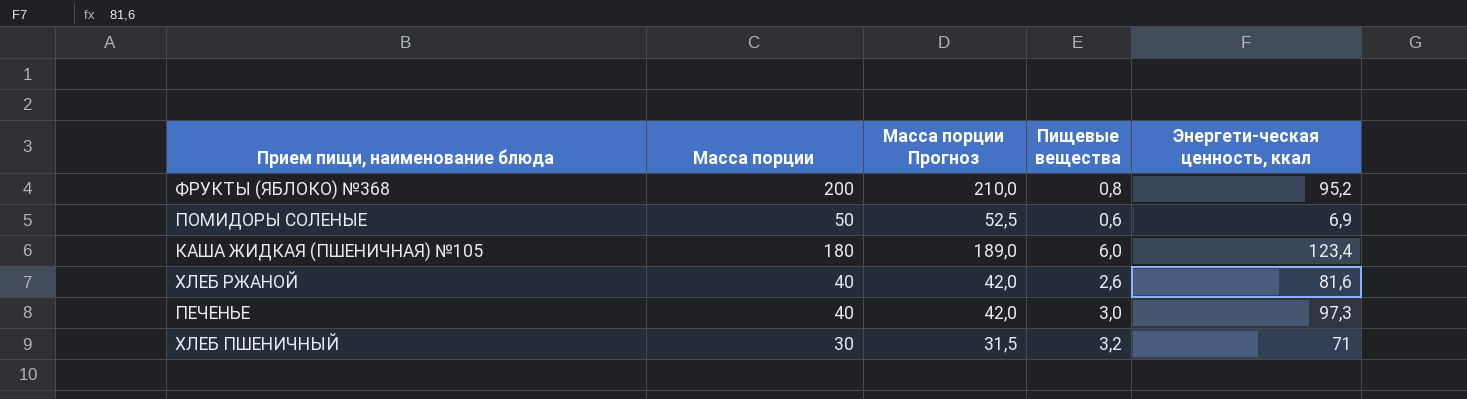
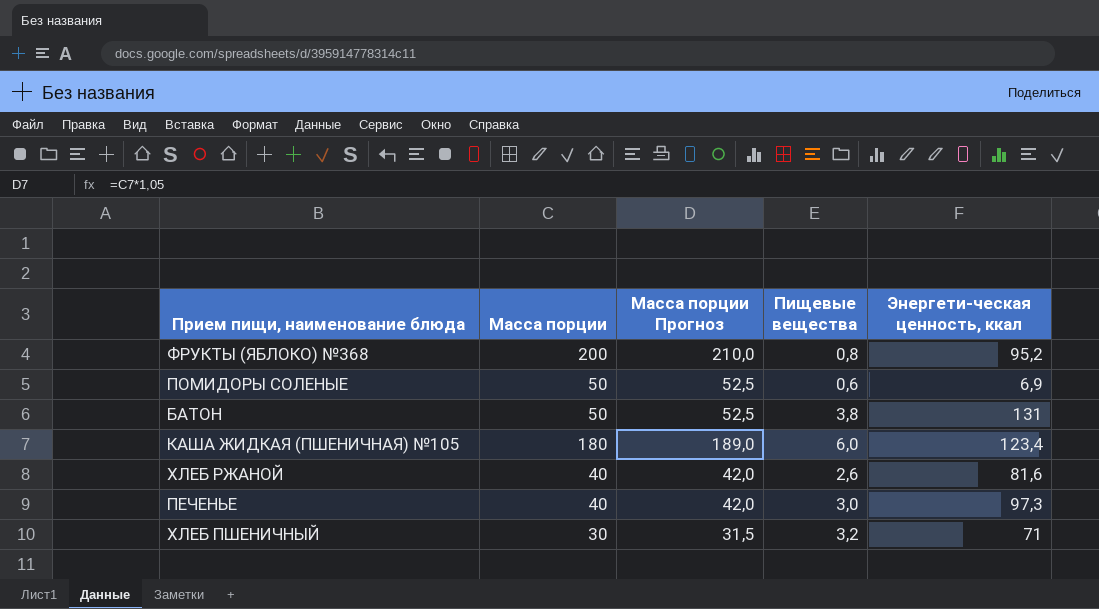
row БАТОН: none -> 50 | 52,5 | 3,8 | 131

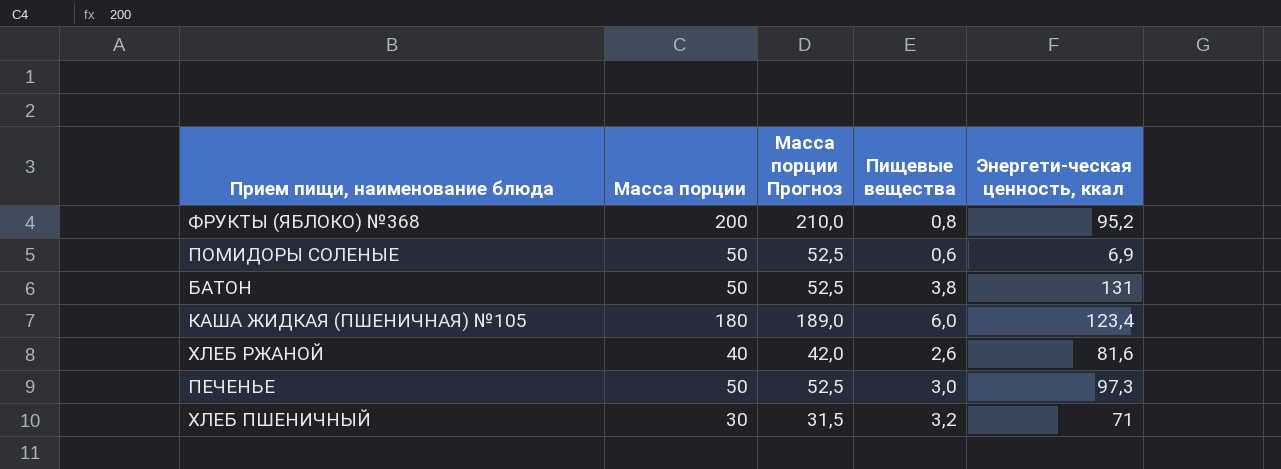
ПЕЧЕНЬЕ | Масса порции: 40 -> 50
ПЕЧЕНЬЕ | Масса порции Прогноз: 42,0 -> 52,5

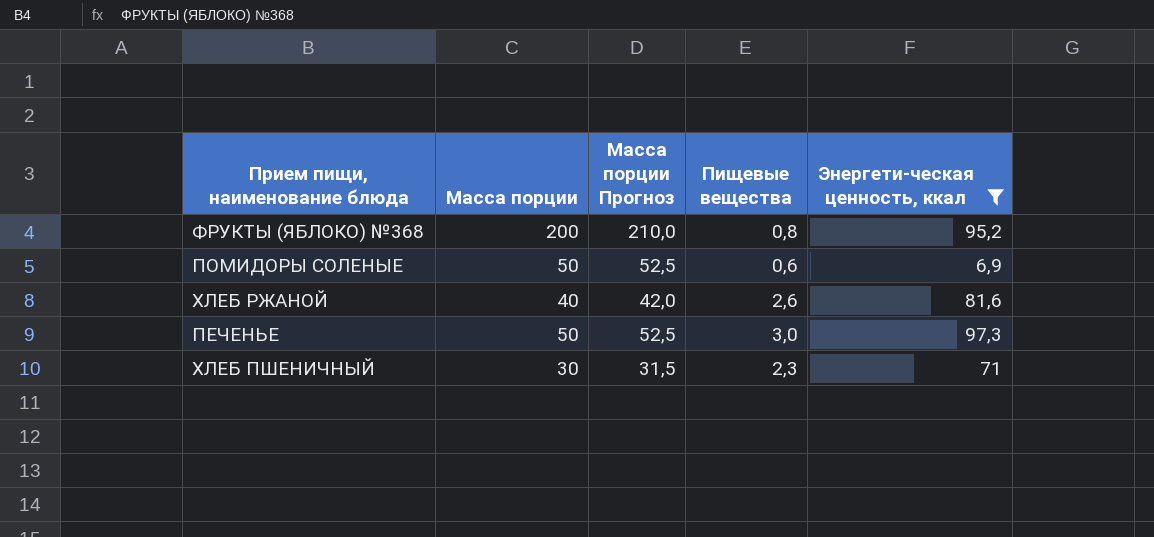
filter: none -> Энергети-ческая ценность, ккал <= 97,3
ХЛЕБ ПШЕНИЧНЫЙ | Пищевые вещества: 3,2 -> 2,3

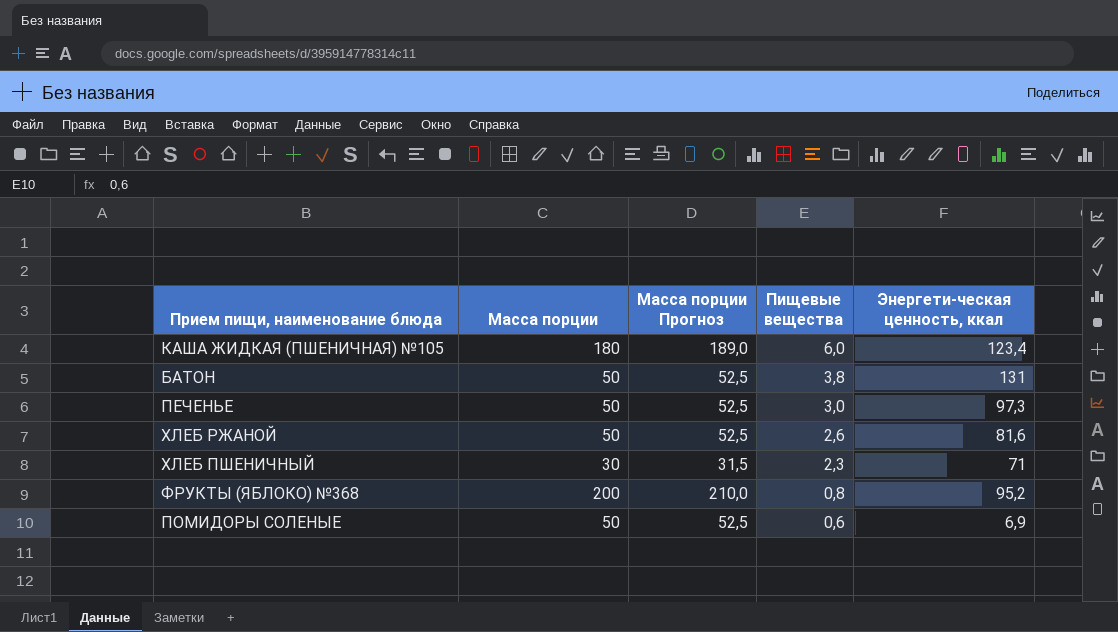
filter: Энергети-ческая ценность, ккал <= 97,3 -> none
row order: none -> Пищевые вещества descending
ХЛЕБ РЖАНОЙ | Масса порции: 40 -> 50
ХЛЕБ РЖАНОЙ | Масса порции Прогноз: 42,0 -> 52,5

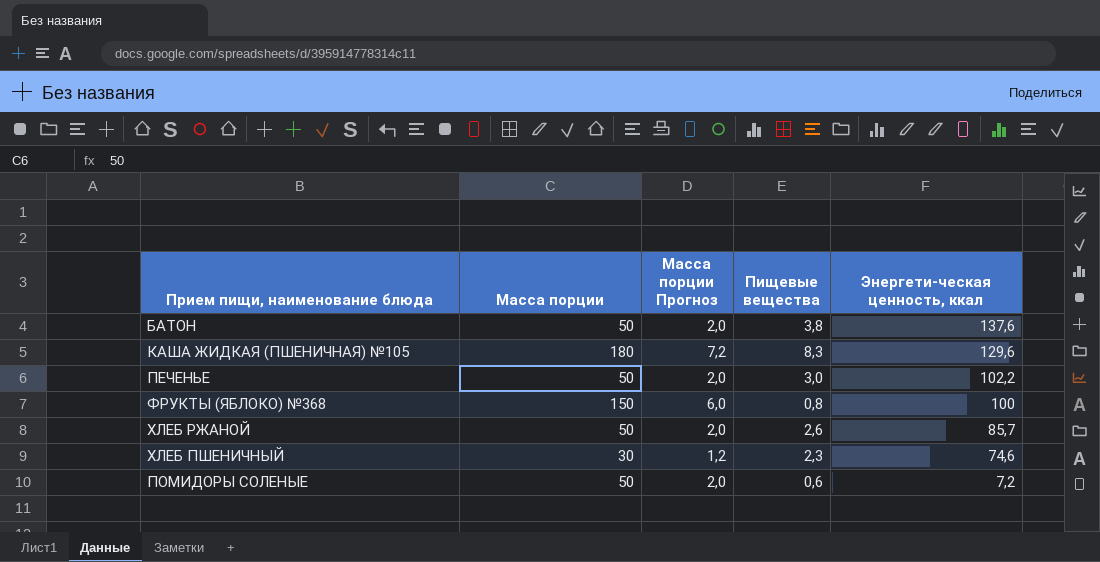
row order: Пищевые вещества descending -> Энергети-ческая ценность, ккал descending
column Масса порции Прогноз | formula: [Масса порции] * 1,05 -> [Масса порции] * 0,04
БАТОН | Энергети-ческая ценность, ккал: 131 -> 137,6
КАША ЖИДКАЯ (ПШЕНИЧНАЯ) №105 | Пищевые вещества: 6,0 -> 8,3
КАША ЖИДКАЯ (ПШЕНИЧНАЯ) №105 | Энергети-ческая ценность, ккал: 123,4 -> 129,6
ПЕЧЕНЬЕ | Энергети-ческая ценность, ккал: 97,3 -> 102,2
ФРУКТЫ (ЯБЛОКО) №368 | Масса порции: 200 -> 150
ФРУКТЫ (ЯБЛОКО) №368 | Энергети-ческая ценность, ккал: 95,2 -> 100
ХЛЕБ РЖАНОЙ | Энергети-ческая ценность, ккал: 81,6 -> 85,7
ХЛЕБ ПШЕНИЧНЫЙ | Энергети-ческая ценность, ккал: 71 -> 74,6
ПОМИДОРЫ СОЛЕНЫЕ | Энергети-ческая ценность, ккал: 6,9 -> 7,2

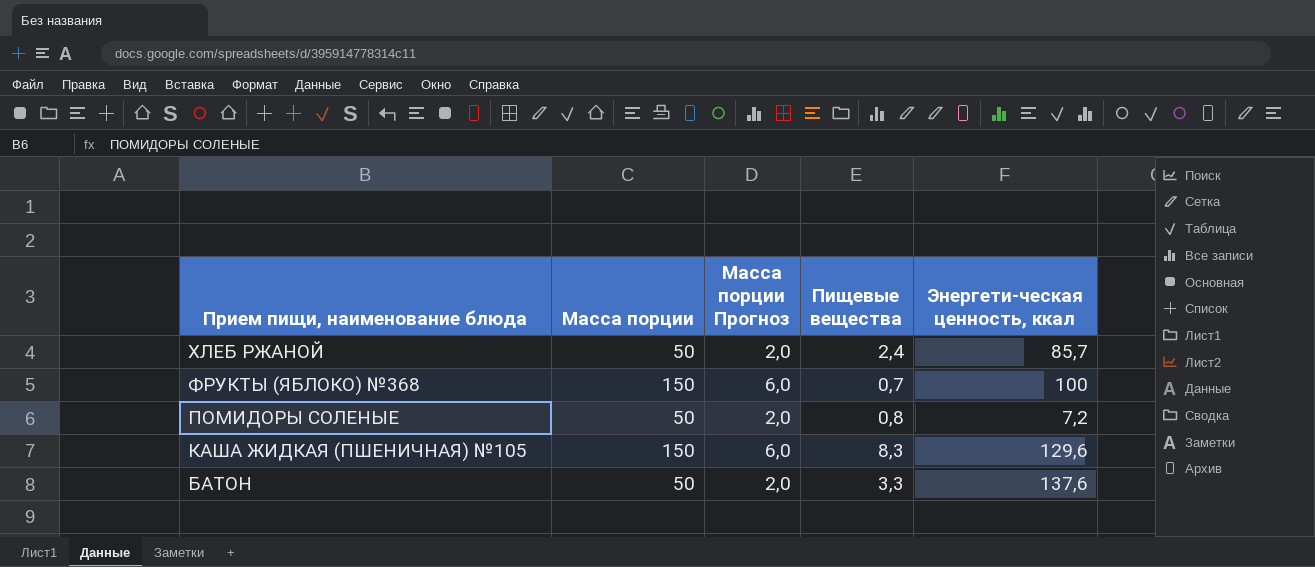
row order: Энергети-ческая ценность, ккал descending -> Прием пищи, наименование блюда descending
row ПЕЧЕНЬЕ: 50 | 2,0 | 3,0 | 102,2 -> none
row ХЛЕБ ПШЕНИЧНЫЙ: 30 | 1,2 | 2,3 | 74,6 -> none
ХЛЕБ РЖАНОЙ | Пищевые вещества: 2,6 -> 2,4
ФРУКТЫ (ЯБЛОКО) №368 | Пищевые вещества: 0,8 -> 0,7
ПОМИДОРЫ СОЛЕНЫЕ | Пищевые вещества: 0,6 -> 0,8
КАША ЖИДКАЯ (ПШЕНИЧНАЯ) №105 | Масса порции: 180 -> 150
КАША ЖИДКАЯ (ПШЕНИЧНАЯ) №105 | Масса порции Прогноз: 7,2 -> 6,0
БАТОН | Пищевые вещества: 3,8 -> 3,3

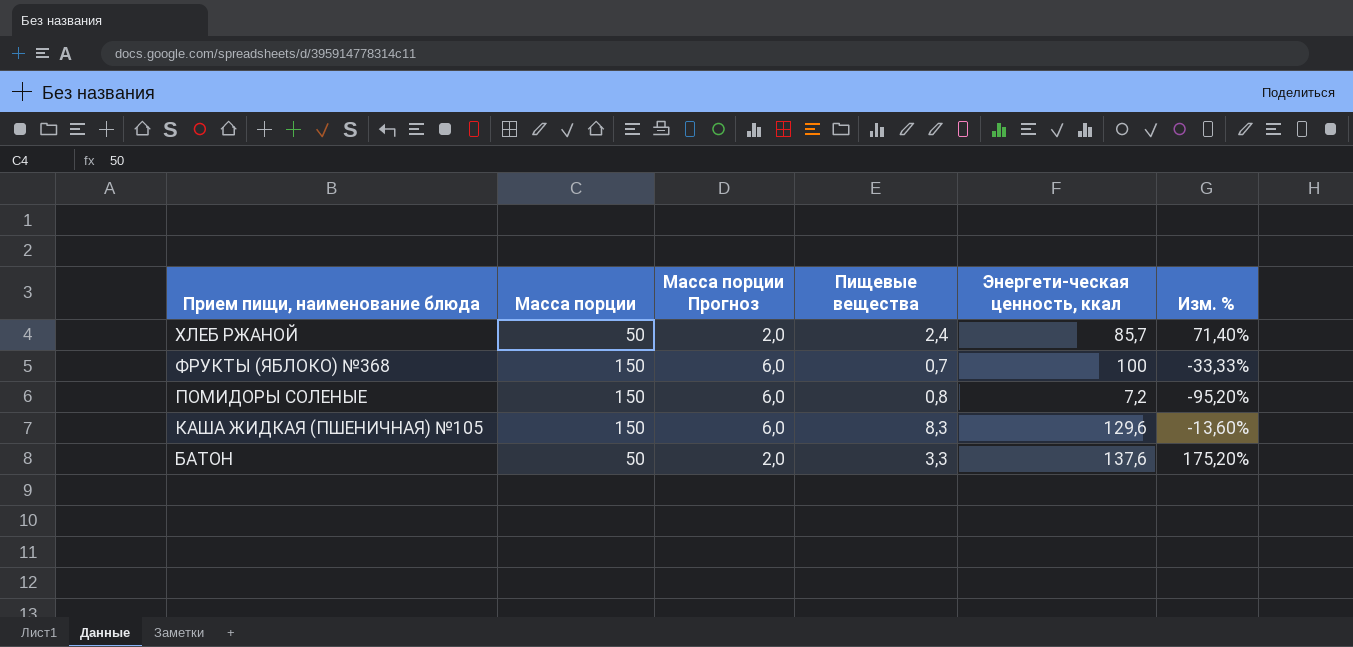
column Изм. % | formula: none -> ([Энергети-ческая ценность, ккал] - [Масса порции]) / [Масса порции]
ПОМИДОРЫ СОЛЕНЫЕ | Масса порции: 50 -> 150
ПОМИДОРЫ СОЛЕНЫЕ | Масса порции Прогноз: 2,0 -> 6,0

